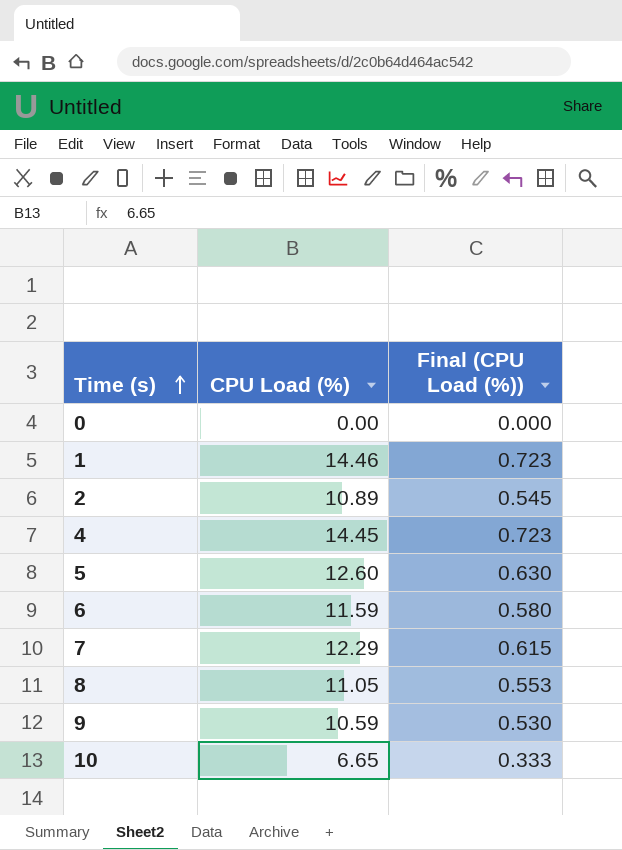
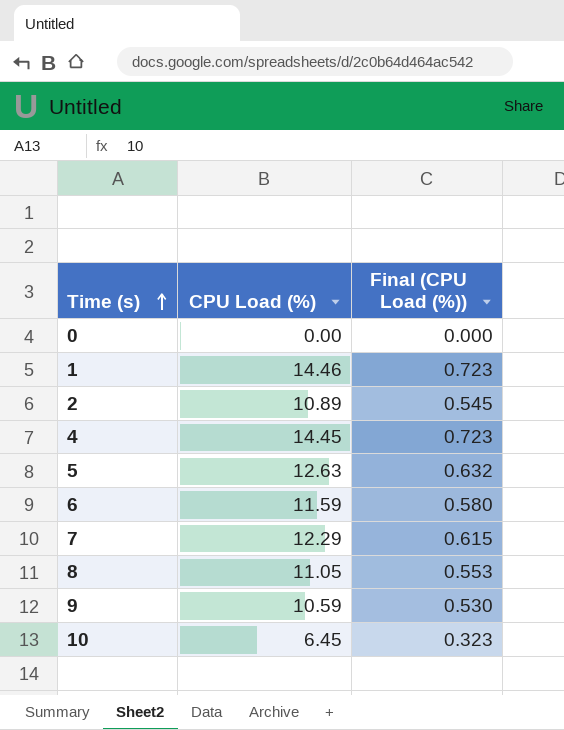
5 | CPU Load (%): 12.60 -> 12.63
5 | Final (CPU Load (%)): 0.630 -> 0.632
10 | CPU Load (%): 6.65 -> 6.45
10 | Final (CPU Load (%)): 0.333 -> 0.323

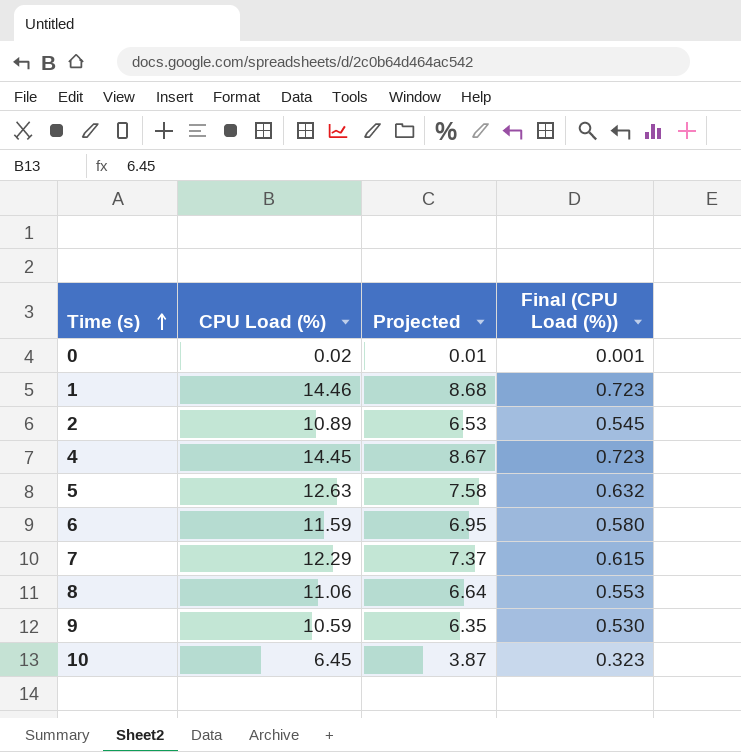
column Projected | formula: none -> [CPU Load (%)] * 0.6
0 | CPU Load (%): 0.00 -> 0.02
0 | Final (CPU Load (%)): 0.000 -> 0.001
8 | CPU Load (%): 11.05 -> 11.06

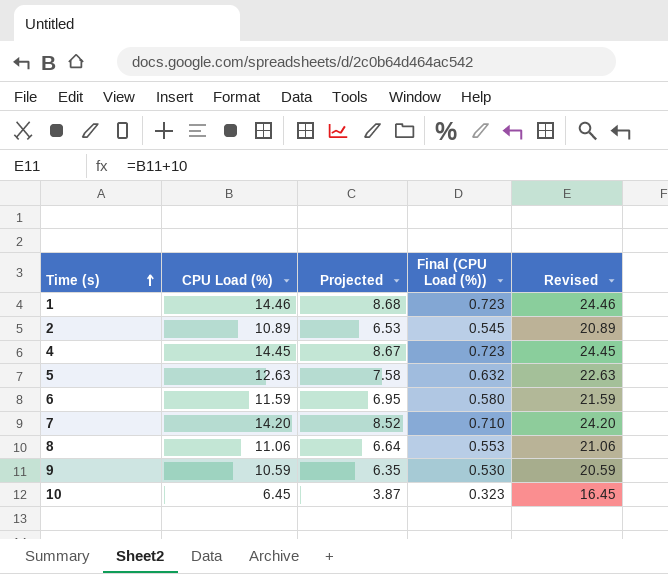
column Revised | formula: none -> [CPU Load (%)] + 10
row 0: 0.02 | 0.01 | 0.001 -> none
7 | CPU Load (%): 12.29 -> 14.20
7 | Projected: 7.37 -> 8.52
7 | Final (CPU Load (%)): 0.615 -> 0.710

